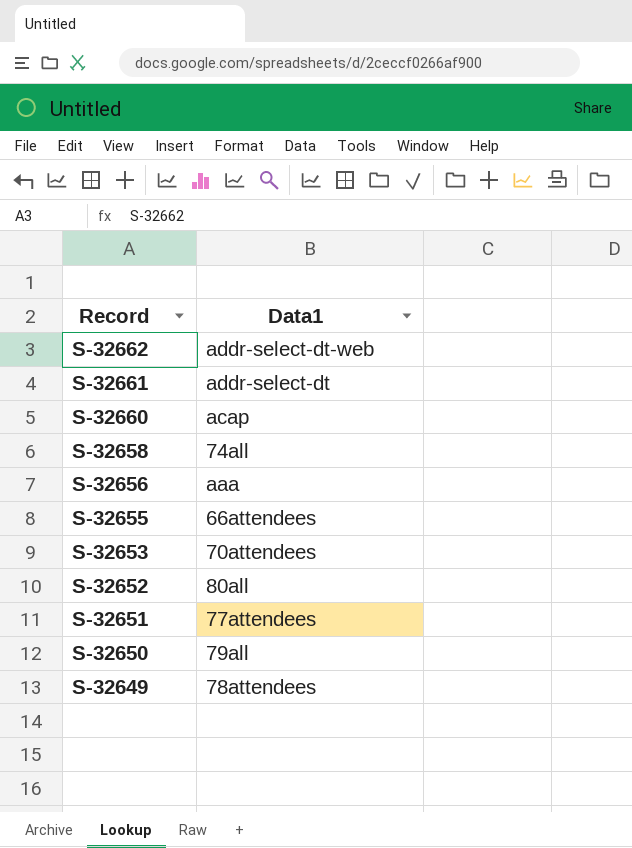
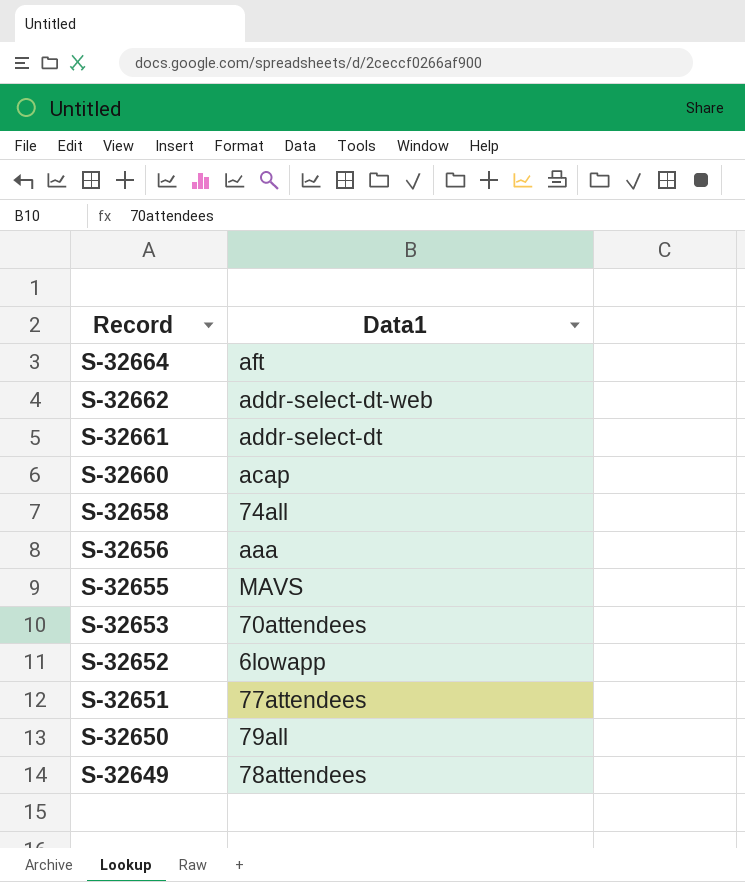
row S-32664: none -> aft
S-32655 | Data1: 66attendees -> MAVS
S-32652 | Data1: 80all -> 6lowapp

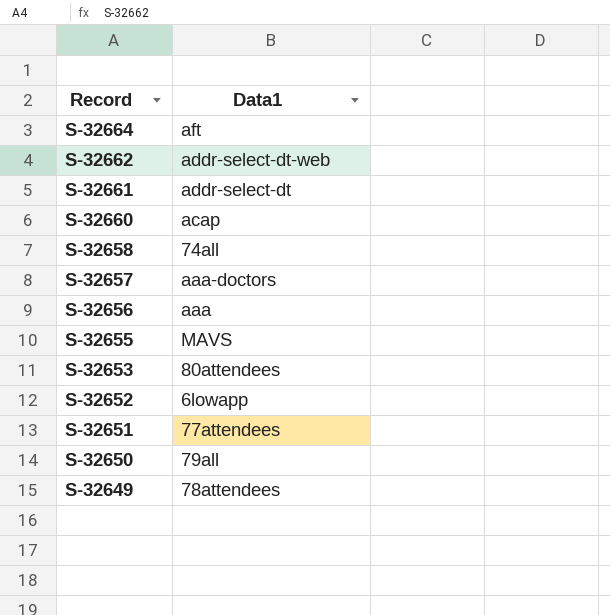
row S-32657: none -> aaa-doctors
S-32653 | Data1: 70attendees -> 80attendees

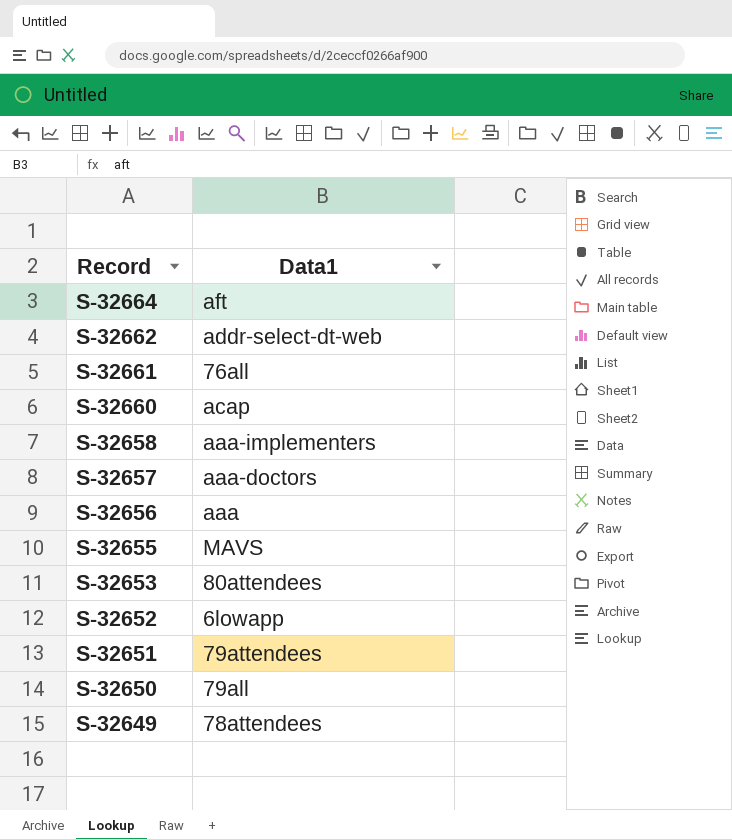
S-32661 | Data1: addr-select-dt -> 76all
S-32658 | Data1: 74all -> aaa-implementers
S-32651 | Data1: 77attendees -> 79attendees

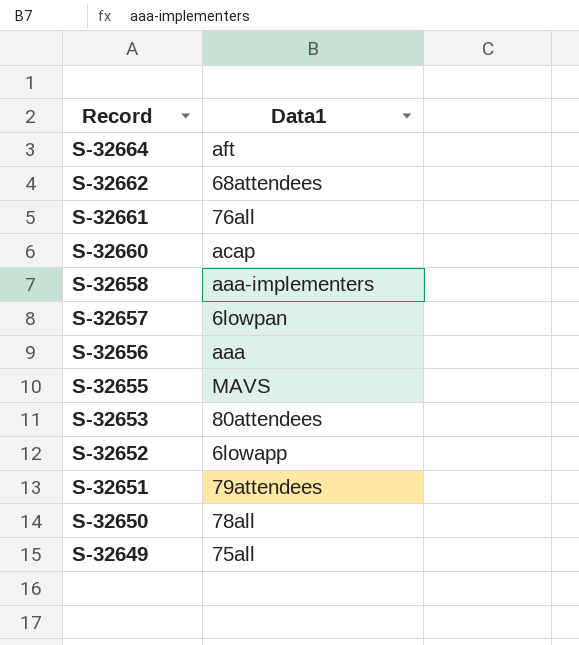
S-32662 | Data1: addr-select-dt-web -> 68attendees
S-32657 | Data1: aaa-doctors -> 6lowpan
S-32650 | Data1: 79all -> 78all
S-32649 | Data1: 78attendees -> 75all

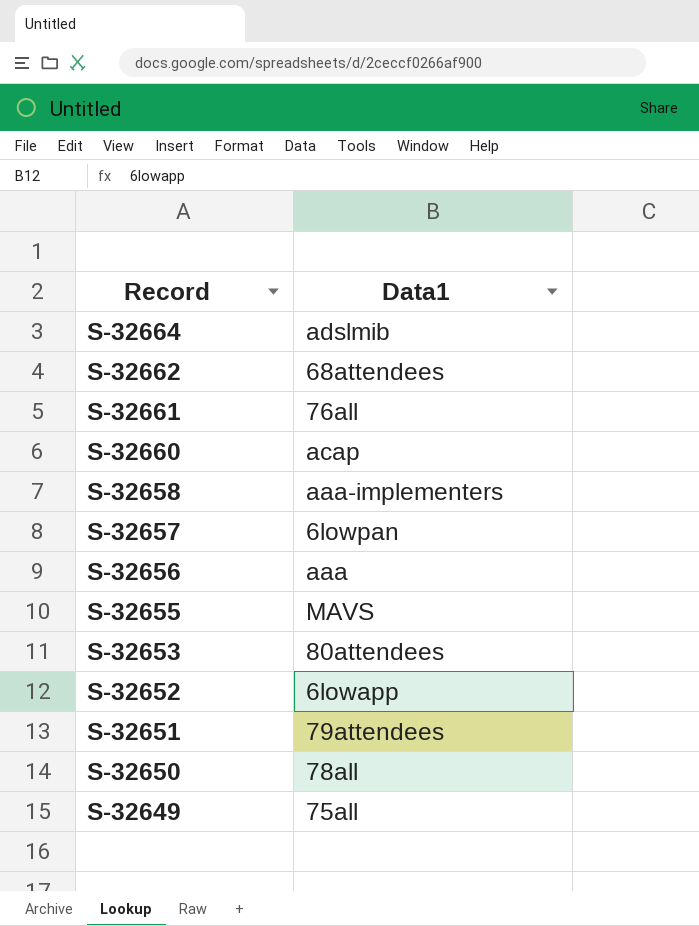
S-32664 | Data1: aft -> adslmib

